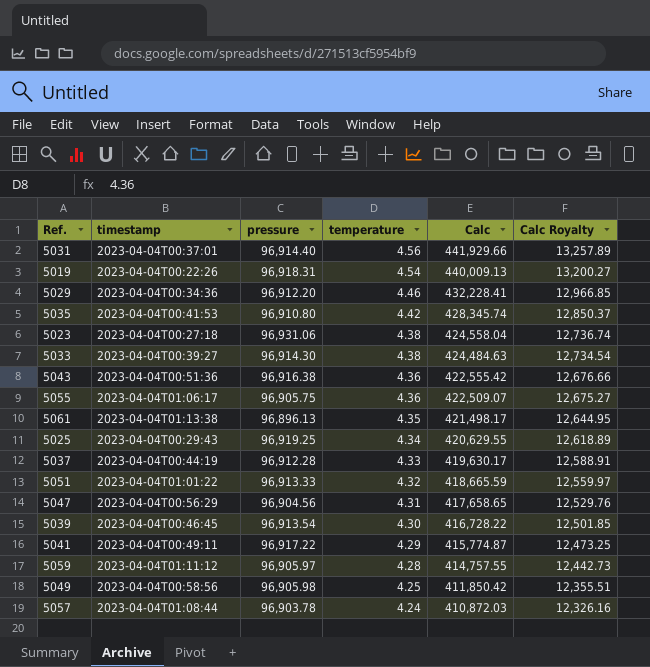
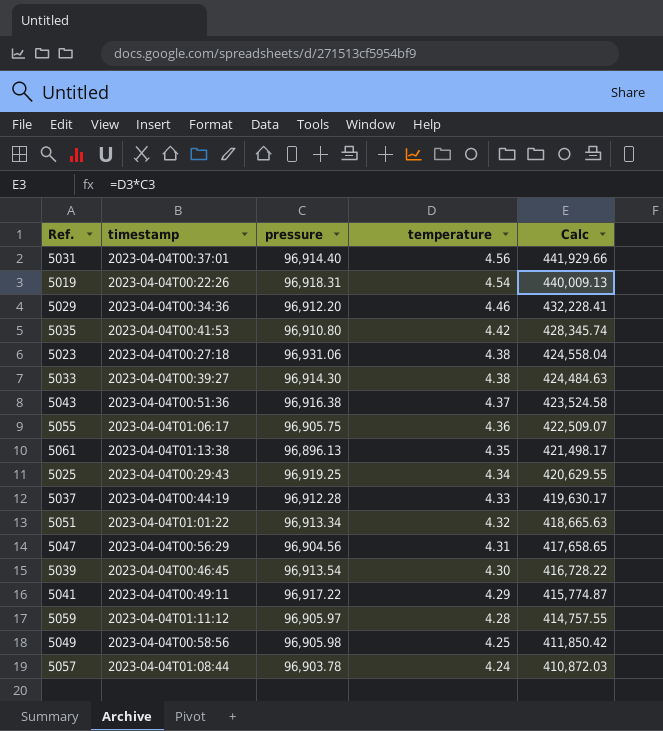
column Calc Royalty | formula: [Calc] * 0.03 -> none
5043 | temperature: 4.36 -> 4.37
5043 | Calc: 422,555.42 -> 423,524.58
5051 | pressure: 96,913.33 -> 96,913.34
5051 | Calc: 418,665.59 -> 418,665.63

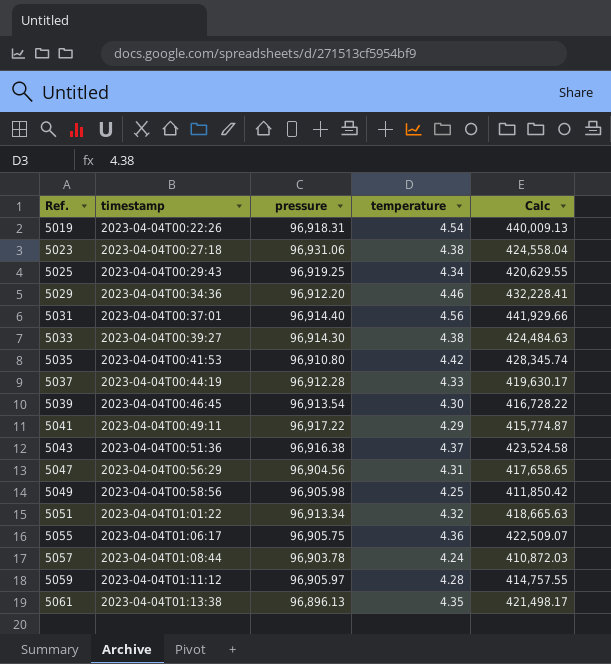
row order: temperature descending -> Ref. ascending

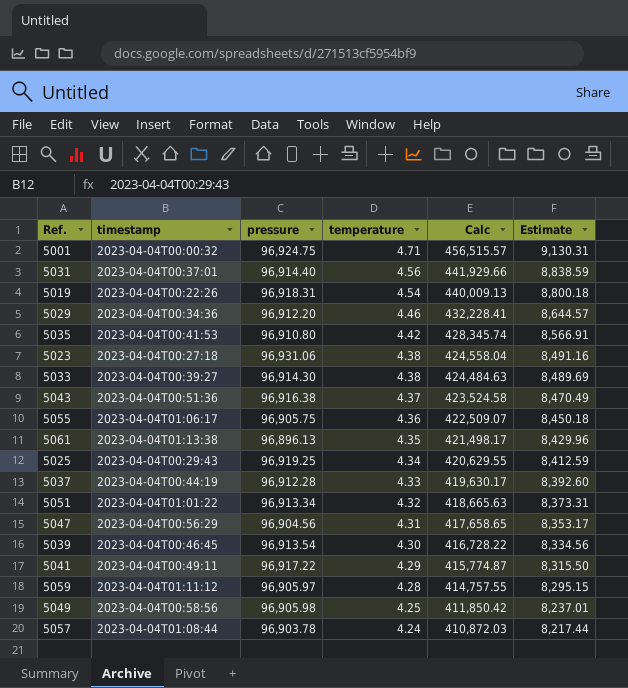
row order: Ref. ascending -> temperature descending
column Estimate | formula: none -> [Calc] * 0.02
row 5001: none -> 2023-04-04T00:00:32 | 96,924.75 | 4.71 | 456,515.57 | 9,130.31

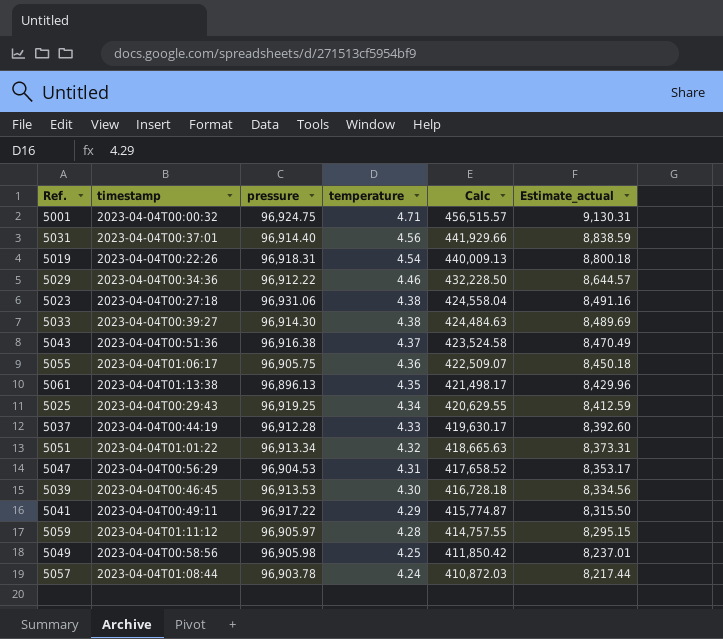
column name: Estimate -> Estimate_actual
row 5035: 2023-04-04T00:41:53 | 96,910.80 | 4.42 | 428,345.74 | 8,566.91 -> none
5029 | pressure: 96,912.20 -> 96,912.22
5029 | Calc: 432,228.41 -> 432,228.50
5047 | pressure: 96,904.56 -> 96,904.53
5047 | Calc: 417,658.65 -> 417,658.52
5039 | pressure: 96,913.54 -> 96,913.53
5039 | Calc: 416,728.22 -> 416,728.18

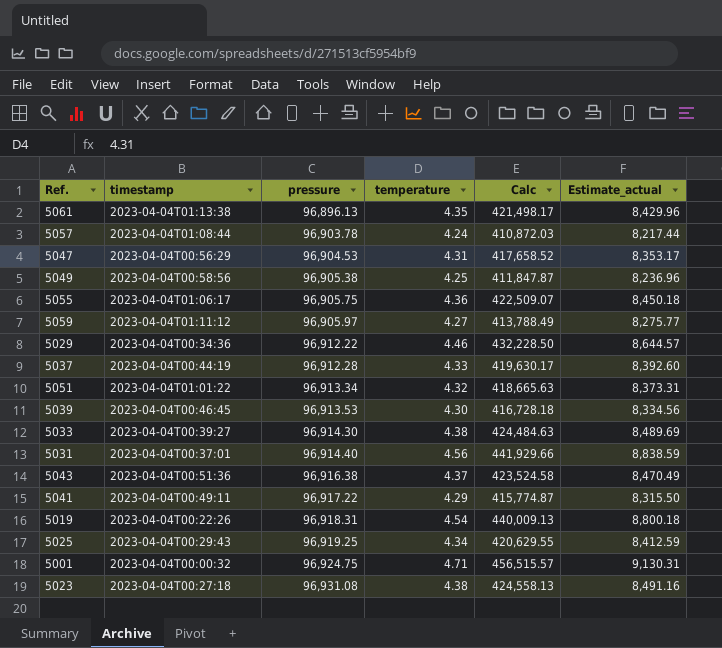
row order: temperature descending -> pressure ascending
5049 | pressure: 96,905.98 -> 96,905.38
5049 | Calc: 411,850.42 -> 411,847.87
5049 | Estimate_actual: 8,237.01 -> 8,236.96
5059 | temperature: 4.28 -> 4.27
5059 | Calc: 414,757.55 -> 413,788.49
5059 | Estimate_actual: 8,295.15 -> 8,275.77
5023 | pressure: 96,931.06 -> 96,931.08
5023 | Calc: 424,558.04 -> 424,558.13

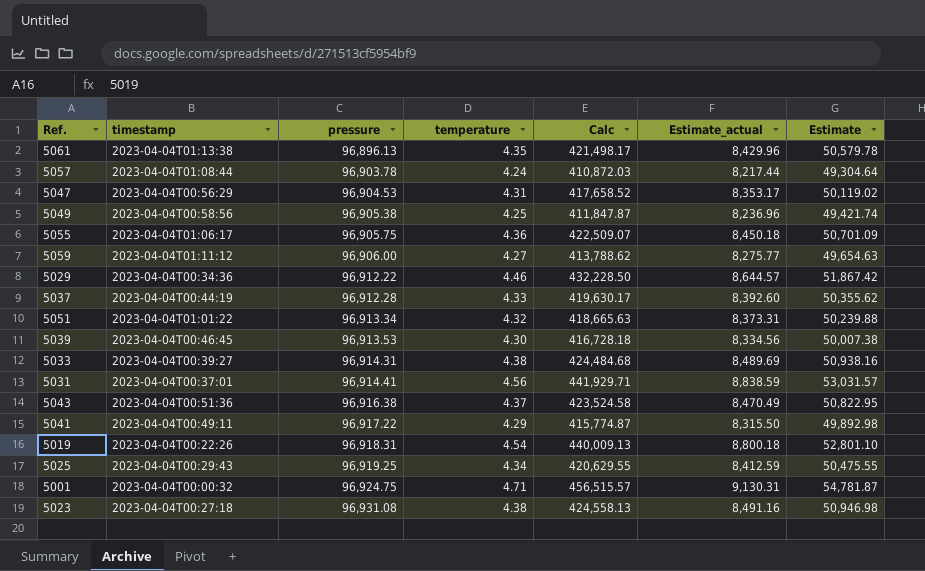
column Estimate | formula: none -> [Calc] * 0.12
5059 | pressure: 96,905.97 -> 96,906.00
5059 | Calc: 413,788.49 -> 413,788.62
5033 | pressure: 96,914.30 -> 96,914.31
5033 | Calc: 424,484.63 -> 424,484.68
5031 | pressure: 96,914.40 -> 96,914.41
5031 | Calc: 441,929.66 -> 441,929.71

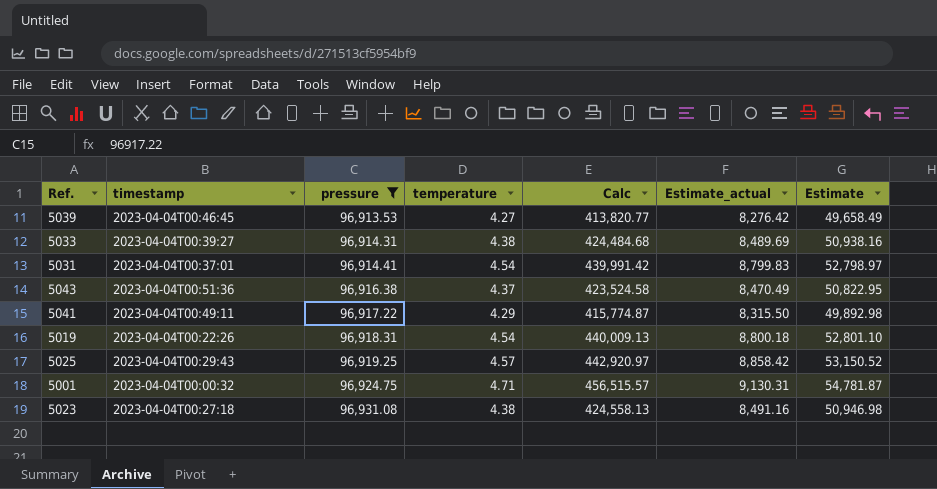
filter: none -> pressure >= 96,913.53
5039 | temperature: 4.30 -> 4.27
5039 | Calc: 416,728.18 -> 413,820.77
5039 | Estimate_actual: 8,334.56 -> 8,276.42
5039 | Estimate: 50,007.38 -> 49,658.49
5031 | temperature: 4.56 -> 4.54
5031 | Calc: 441,929.71 -> 439,991.42
5031 | Estimate_actual: 8,838.59 -> 8,799.83
5031 | Estimate: 53,031.57 -> 52,798.97
5025 | temperature: 4.34 -> 4.57
5025 | Calc: 420,629.55 -> 442,920.97
5025 | Estimate_actual: 8,412.59 -> 8,858.42
5025 | Estimate: 50,475.55 -> 53,150.52

